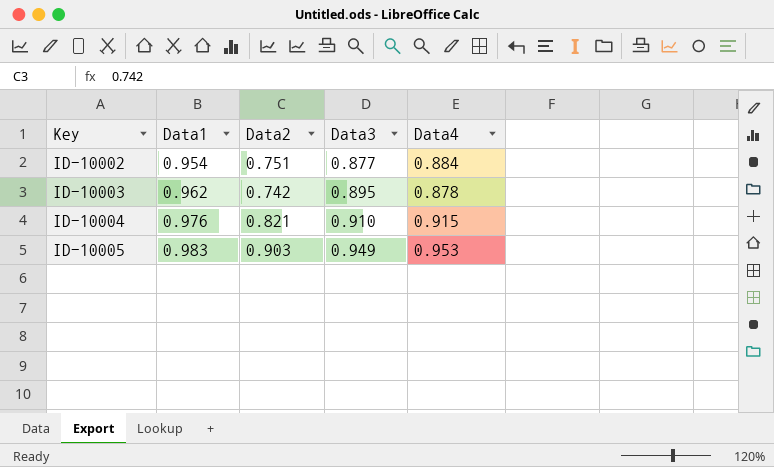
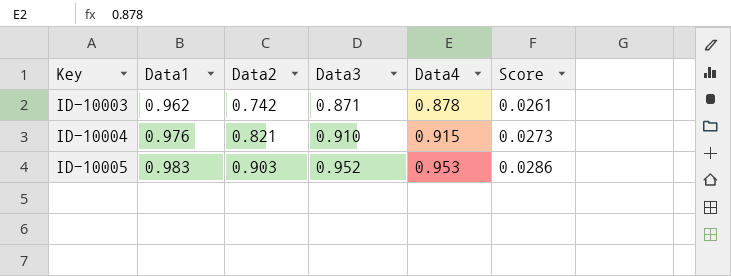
column Score | formula: none -> [Data3] * 0.03
row ID-10002: 0.954 | 0.751 | 0.877 | 0.884 -> none
ID-10003 | Data3: 0.895 -> 0.871
ID-10005 | Data3: 0.949 -> 0.952

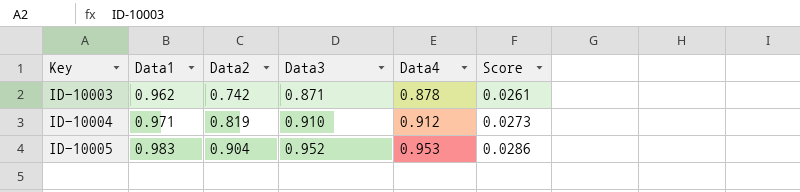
ID-10004 | Data1: 0.976 -> 0.971
ID-10004 | Data2: 0.821 -> 0.819
ID-10004 | Data4: 0.915 -> 0.912
ID-10005 | Data2: 0.903 -> 0.904

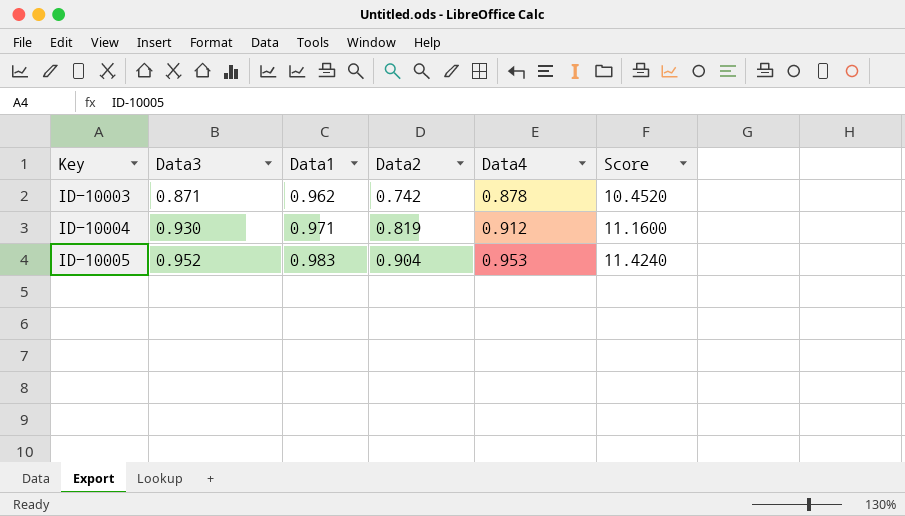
column Data3 | position: 4 -> 2
column Score | formula: [Data3] * 0.03 -> [Data3] * 12
ID-10004 | Data3: 0.910 -> 0.930

